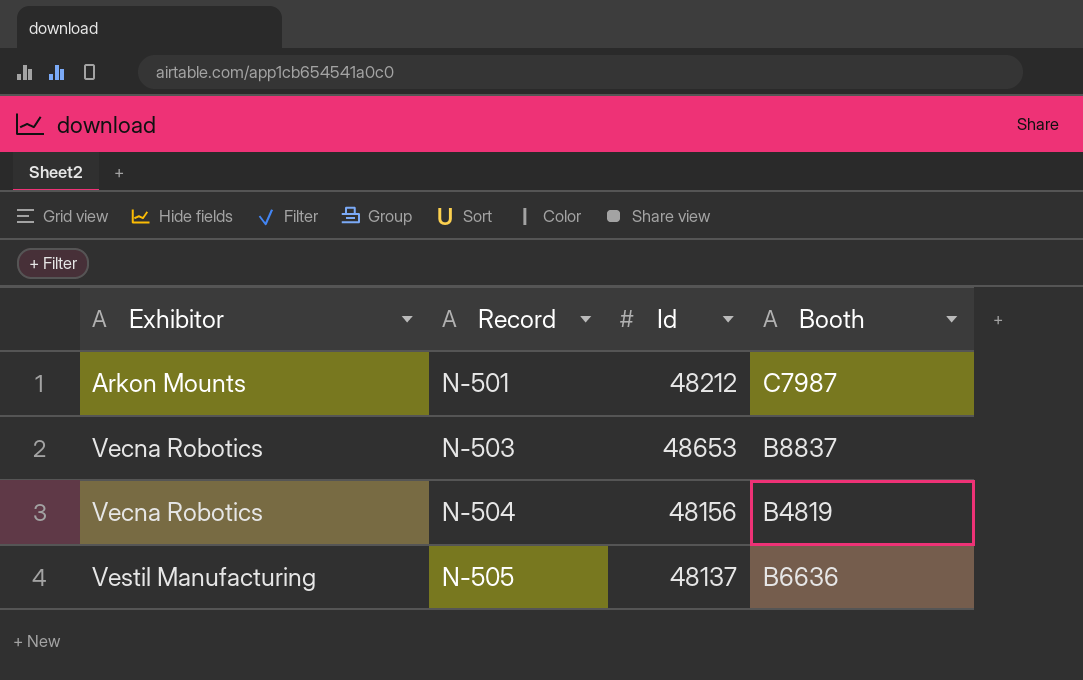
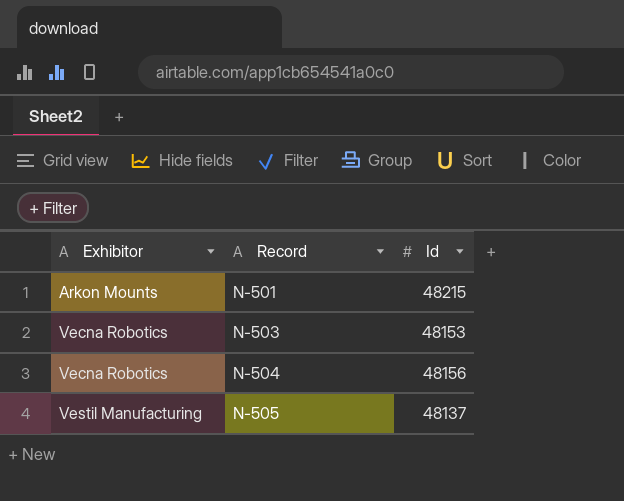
column Booth | position: 4 -> none
N-501 | Id: 48212 -> 48215
N-503 | Id: 48653 -> 48153

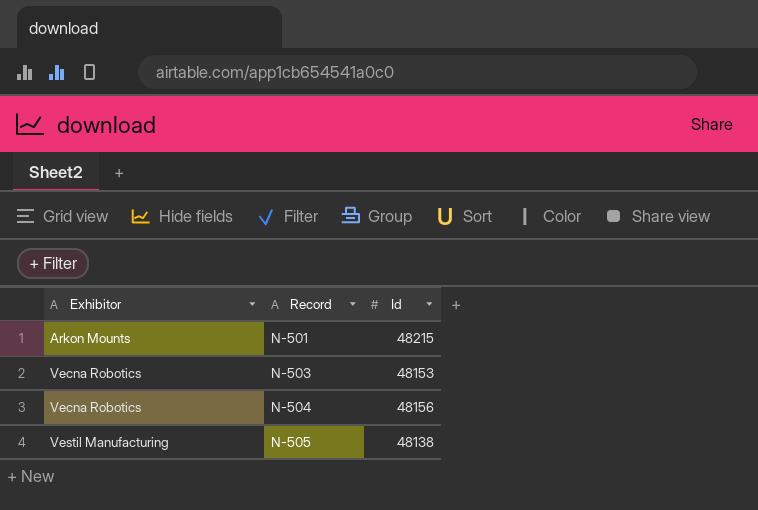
N-505 | Id: 48137 -> 48138

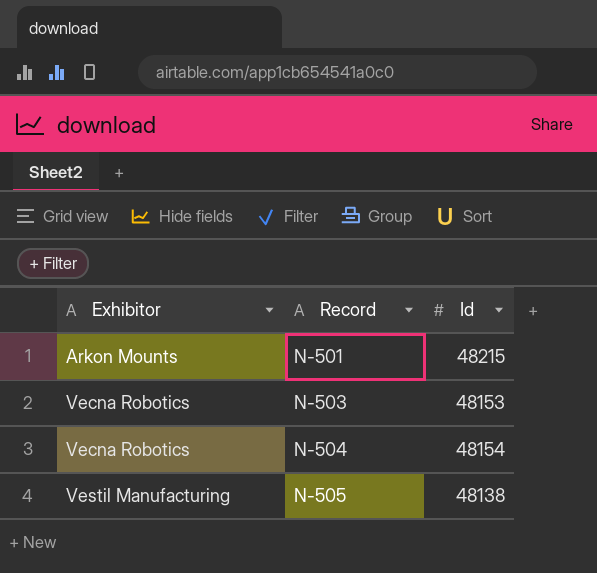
N-504 | Id: 48156 -> 48154

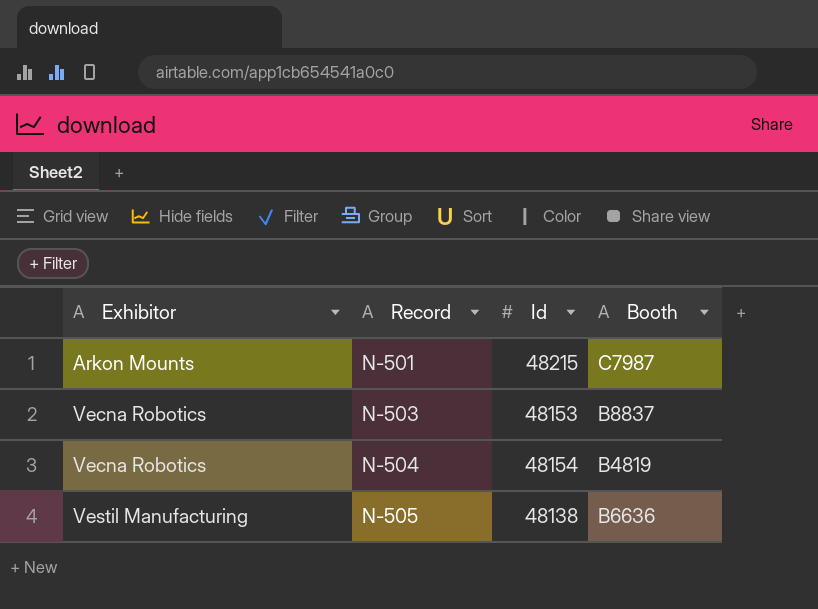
column Booth | position: none -> 4

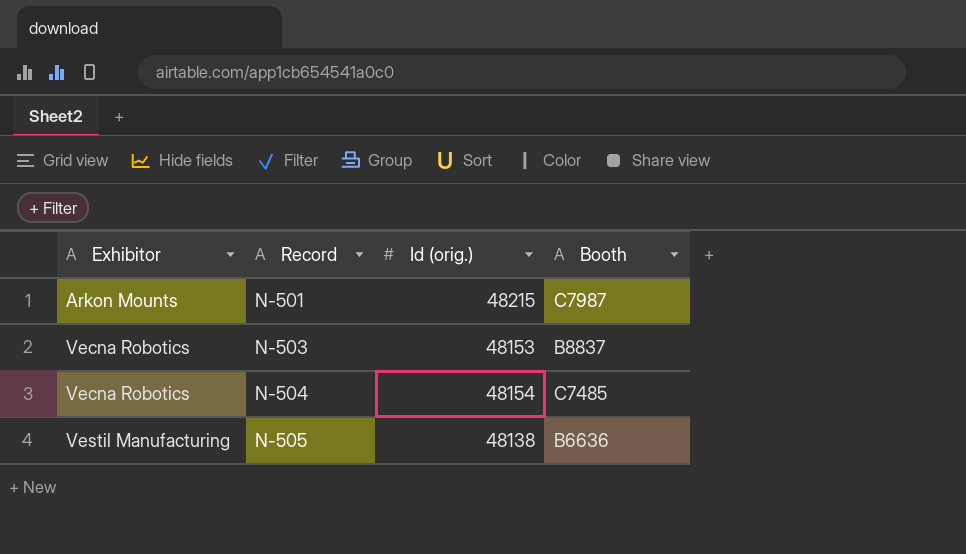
column name: Id -> Id (orig.)
N-504 | Booth: B4819 -> C7485

